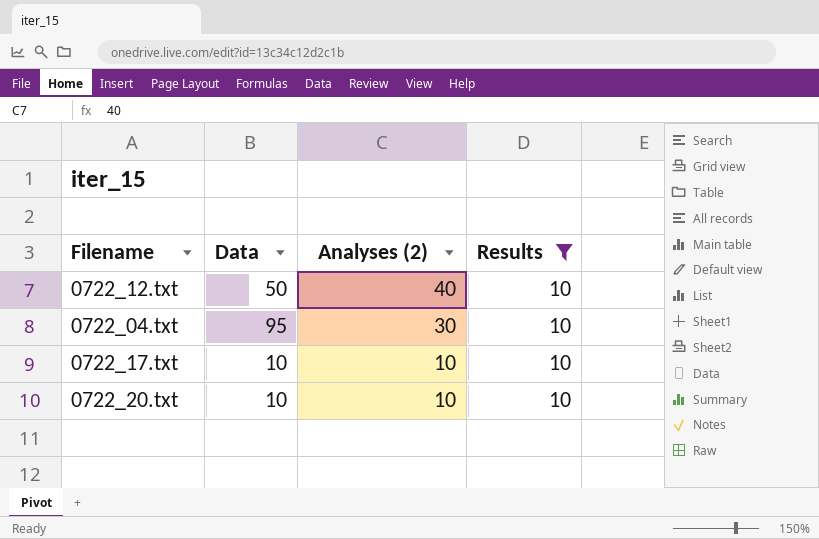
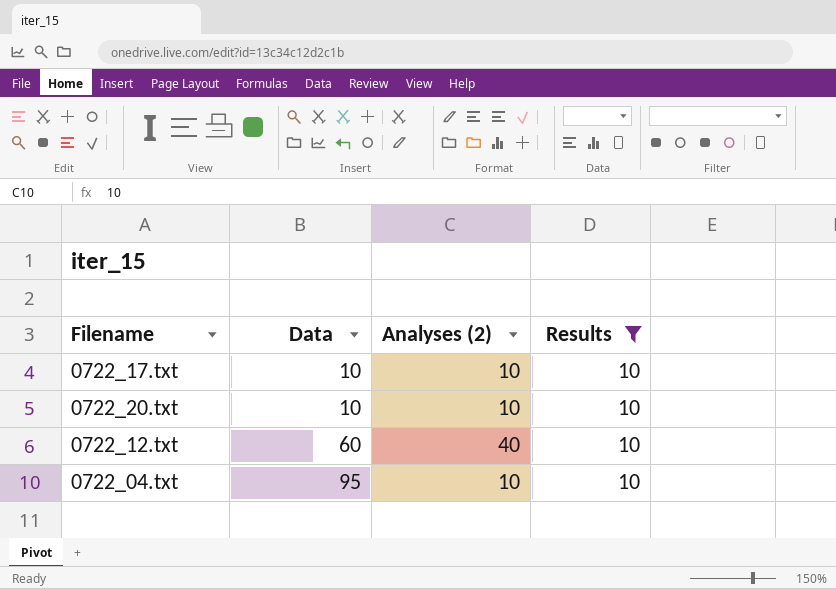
row order: Analyses (2) descending -> Data ascending
0722_12.txt | Data: 50 -> 60
0722_04.txt | Analyses (2): 30 -> 10

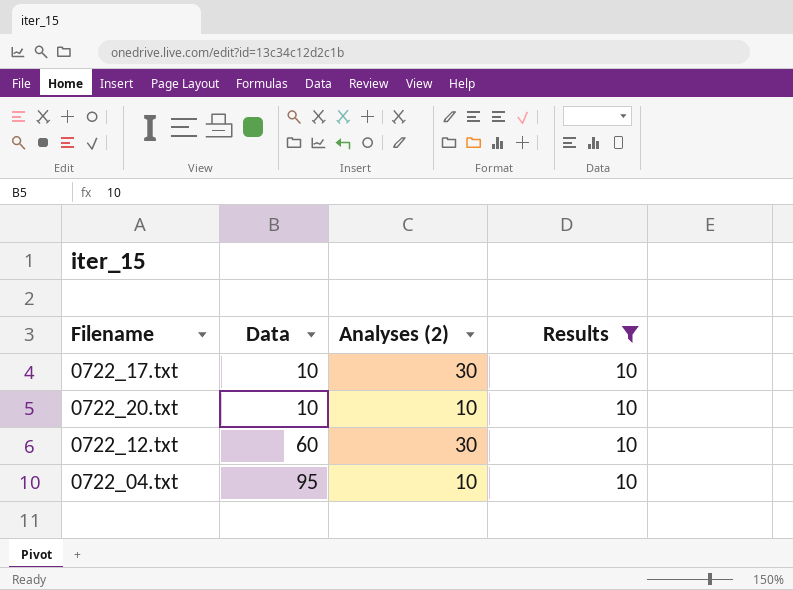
0722_17.txt | Analyses (2): 10 -> 30
0722_12.txt | Analyses (2): 40 -> 30

